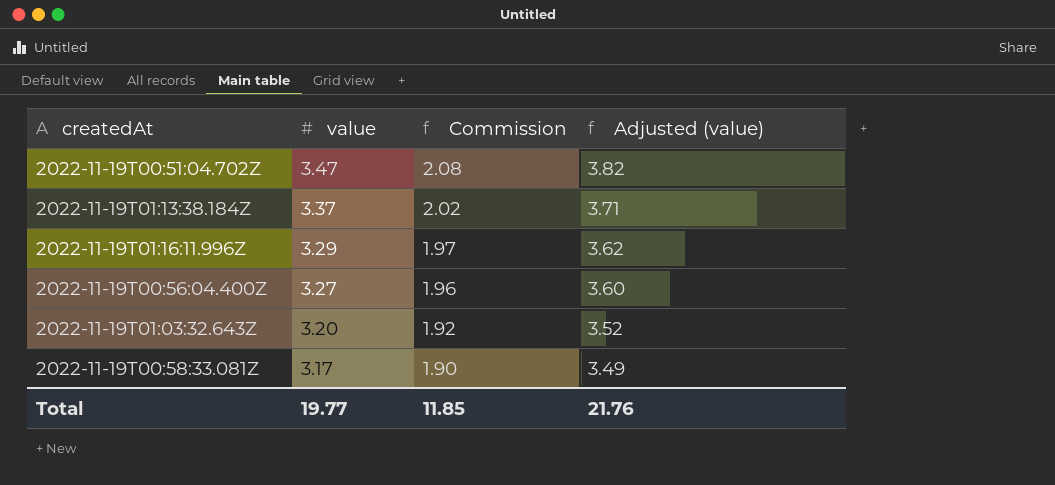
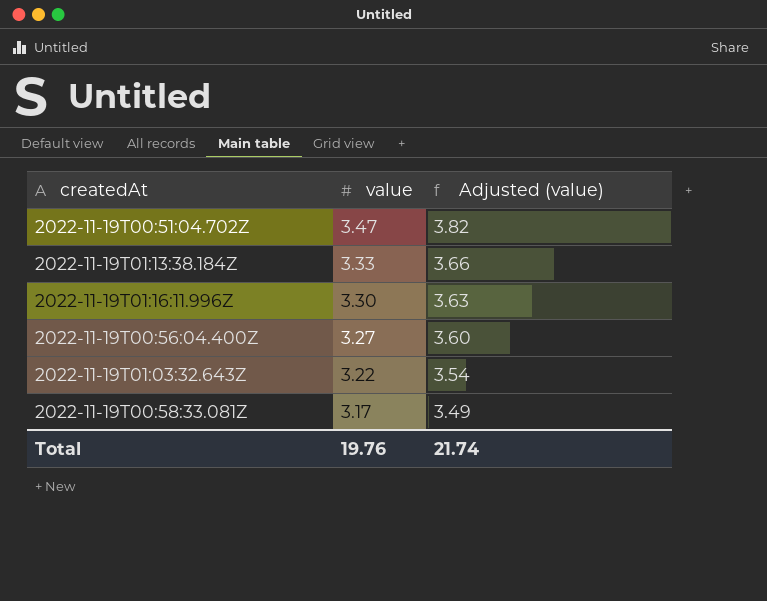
column Commission | formula: [value] * 0.6 -> none
2022-11-19T01:13:38.184Z | value: 3.37 -> 3.33
2022-11-19T01:13:38.184Z | Adjusted (value): 3.71 -> 3.66
2022-11-19T01:16:11.996Z | value: 3.29 -> 3.30
2022-11-19T01:16:11.996Z | Adjusted (value): 3.62 -> 3.63
2022-11-19T01:03:32.643Z | value: 3.20 -> 3.22
2022-11-19T01:03:32.643Z | Adjusted (value): 3.52 -> 3.54
Total | value: 19.77 -> 19.76
Total | Adjusted (value): 21.76 -> 21.74

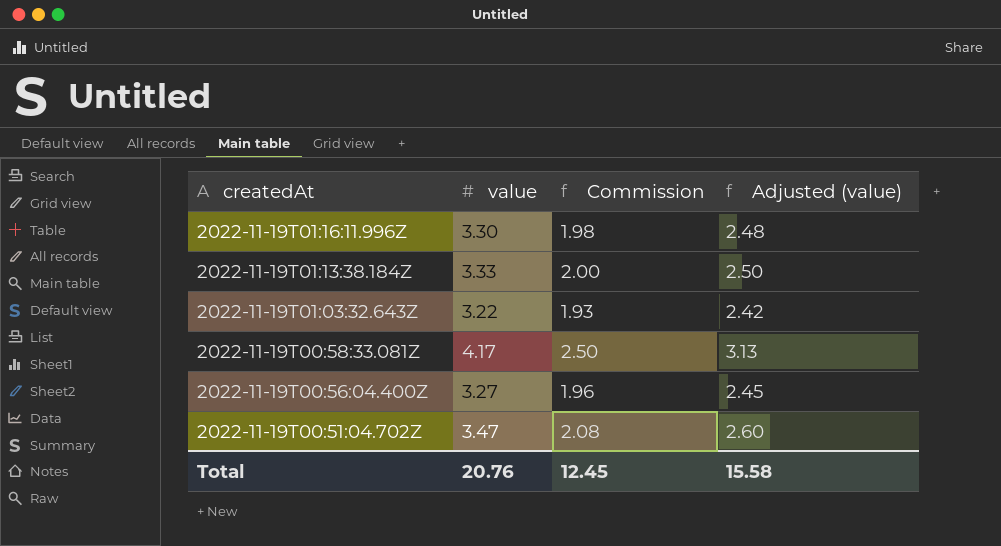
row order: value descending -> createdAt descending
column Commission | formula: none -> [value] * 0.6
column Adjusted (value) | formula: [value] * 1.1 -> [value] * 0.75
2022-11-19T00:58:33.081Z | value: 3.17 -> 4.17
Total | value: 19.76 -> 20.76
Total | Adjusted (value): 21.74 -> 15.58

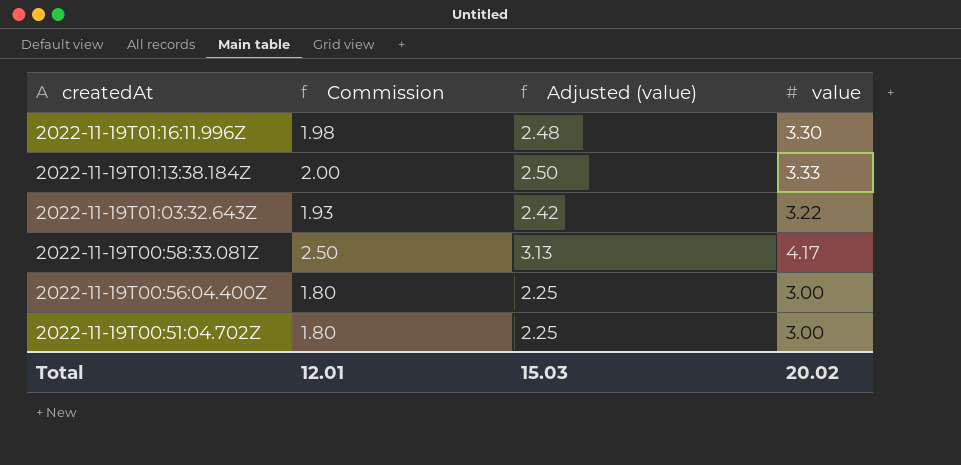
column value | position: 2 -> 4
2022-11-19T00:56:04.400Z | Commission: 1.96 -> 1.80
2022-11-19T00:56:04.400Z | Adjusted (value): 2.45 -> 2.25
2022-11-19T00:56:04.400Z | value: 3.27 -> 3.00
2022-11-19T00:51:04.702Z | Commission: 2.08 -> 1.80
2022-11-19T00:51:04.702Z | Adjusted (value): 2.60 -> 2.25
2022-11-19T00:51:04.702Z | value: 3.47 -> 3.00
Total | Commission: 12.45 -> 12.01
Total | Adjusted (value): 15.58 -> 15.03
Total | value: 20.76 -> 20.02

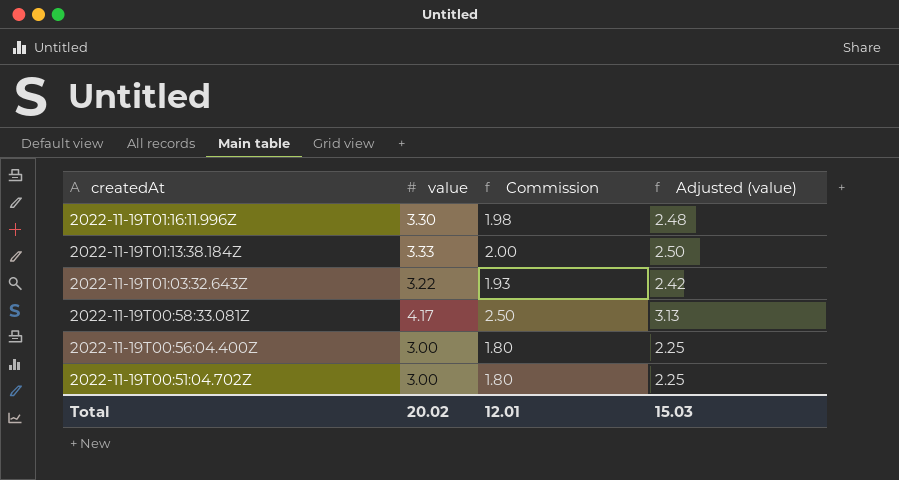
column value | position: 4 -> 2

